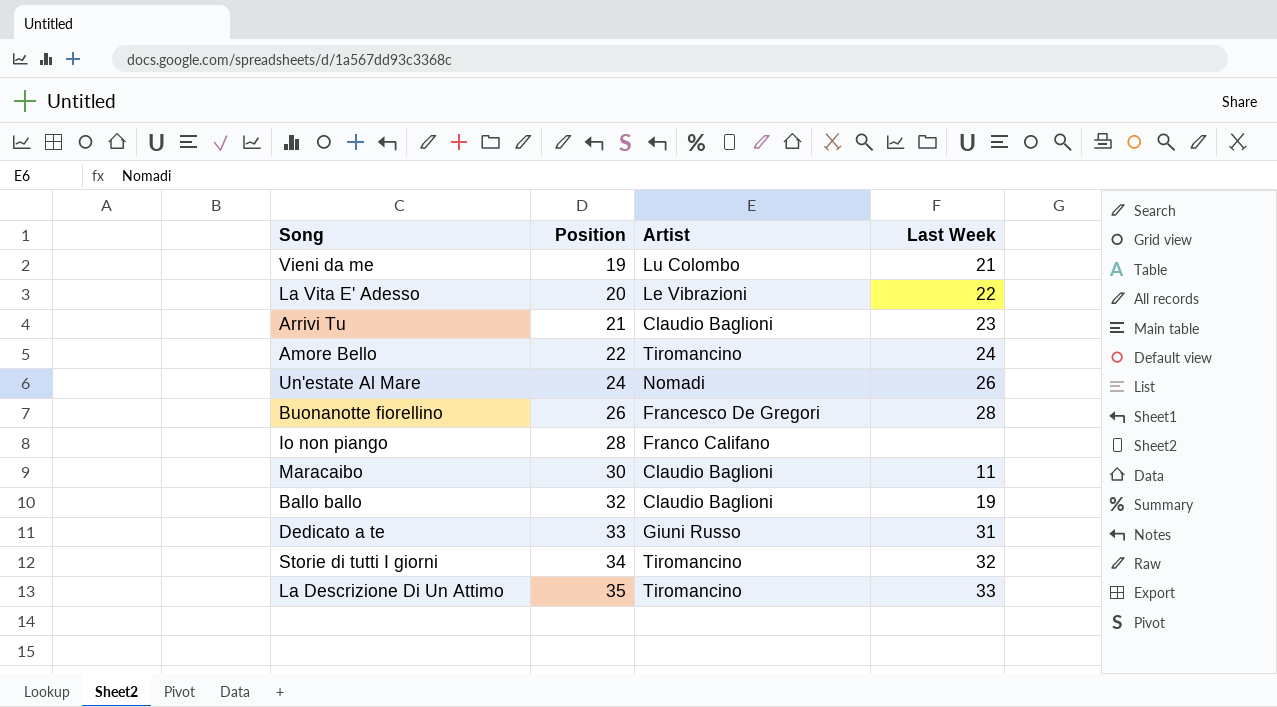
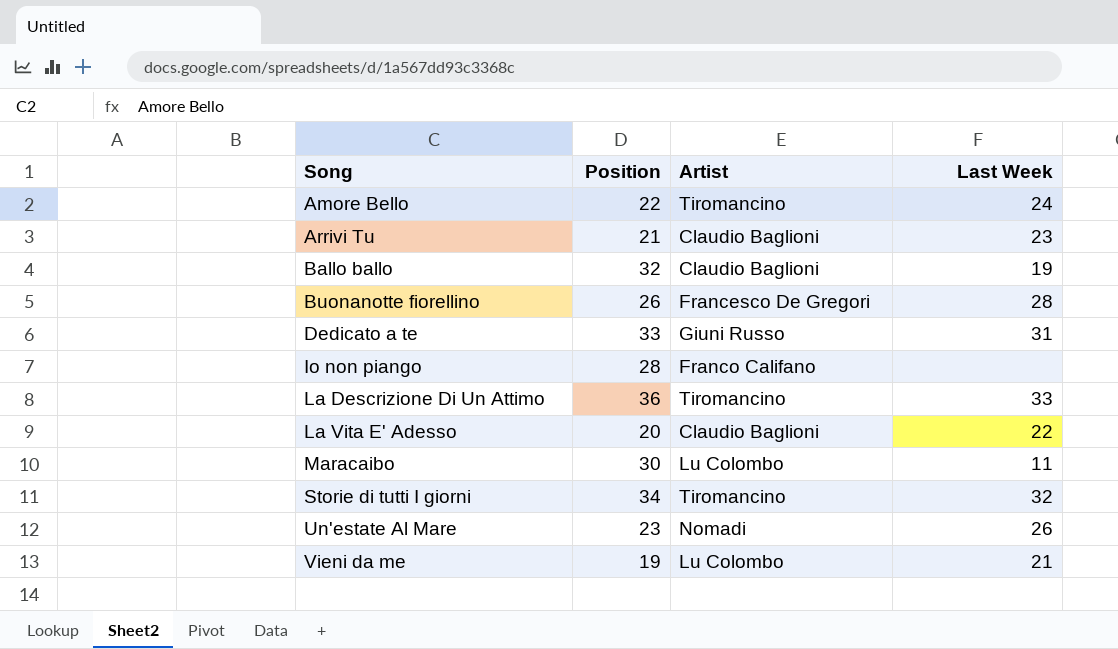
row order: Position ascending -> Song ascending
La Descrizione Di Un Attimo | Position: 35 -> 36
La Vita E' Adesso | Artist: Le Vibrazioni -> Claudio Baglioni
Maracaibo | Artist: Claudio Baglioni -> Lu Colombo
Un'estate Al Mare | Position: 24 -> 23

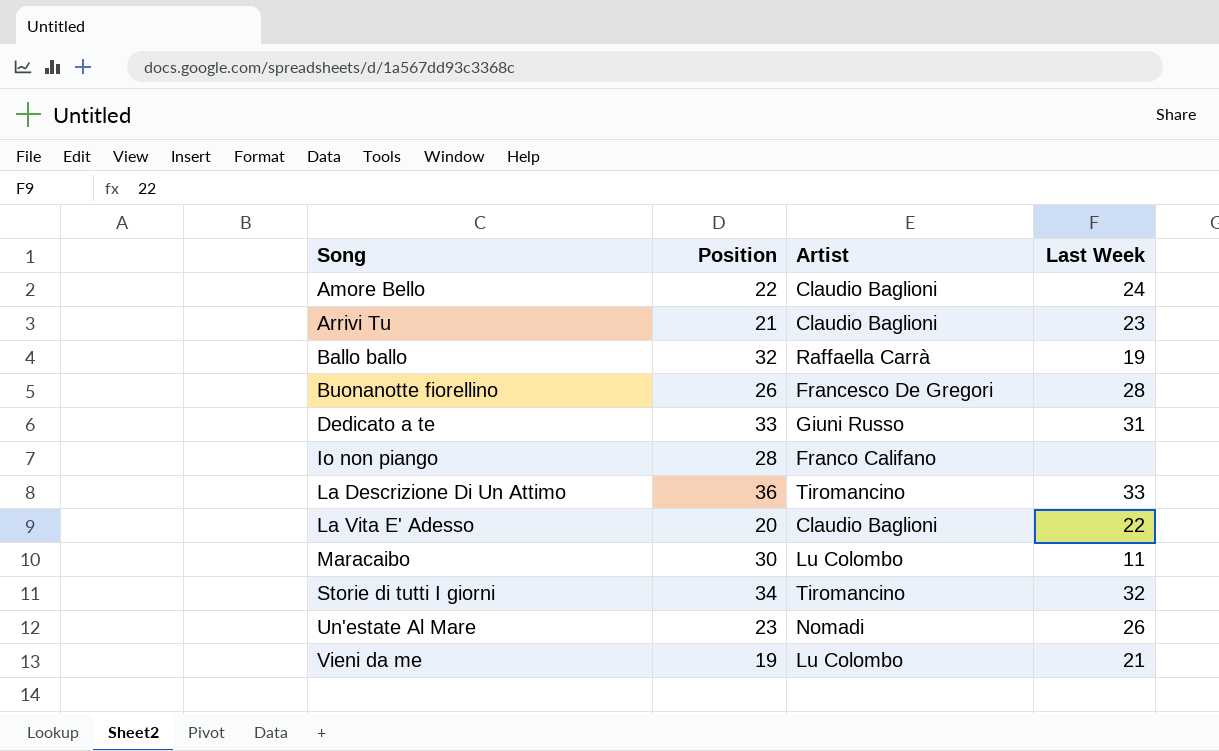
Amore Bello | Artist: Tiromancino -> Claudio Baglioni
Ballo ballo | Artist: Claudio Baglioni -> Raffaella Carrà

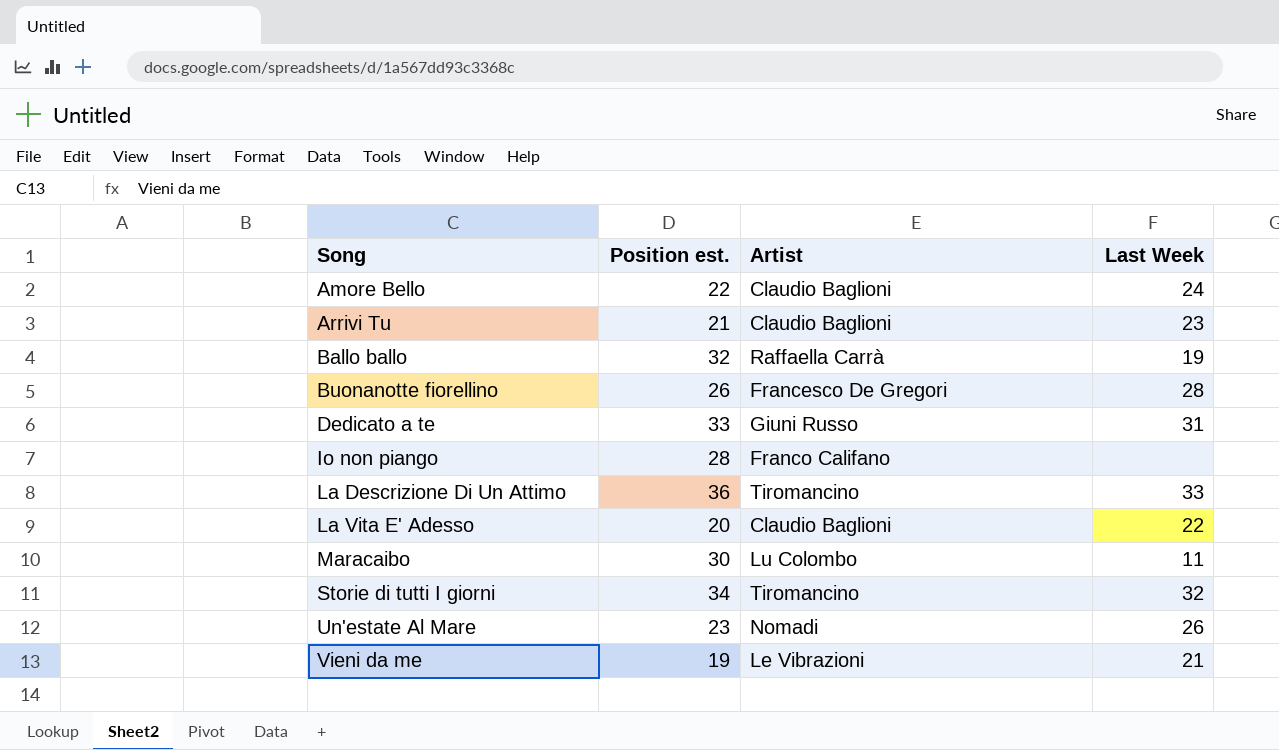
column name: Position -> Position est.
Vieni da me | Artist: Lu Colombo -> Le Vibrazioni

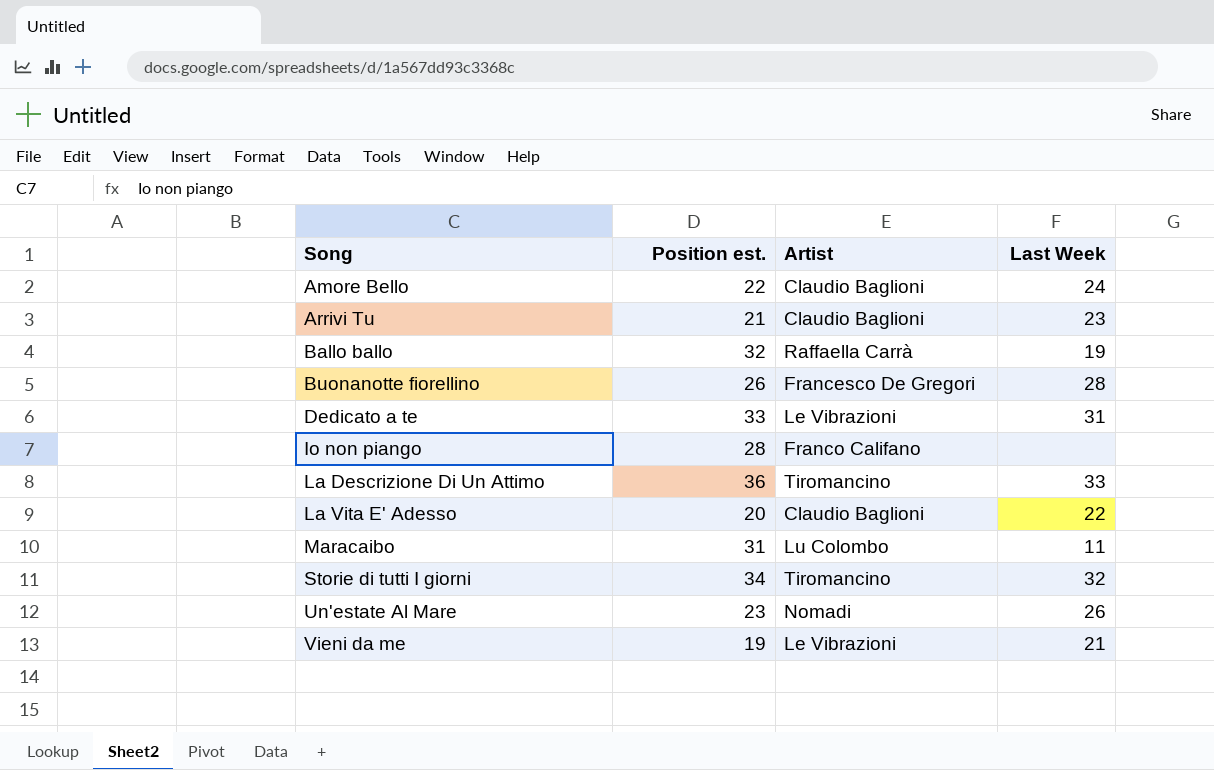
Dedicato a te | Artist: Giuni Russo -> Le Vibrazioni
Maracaibo | Position est.: 30 -> 31

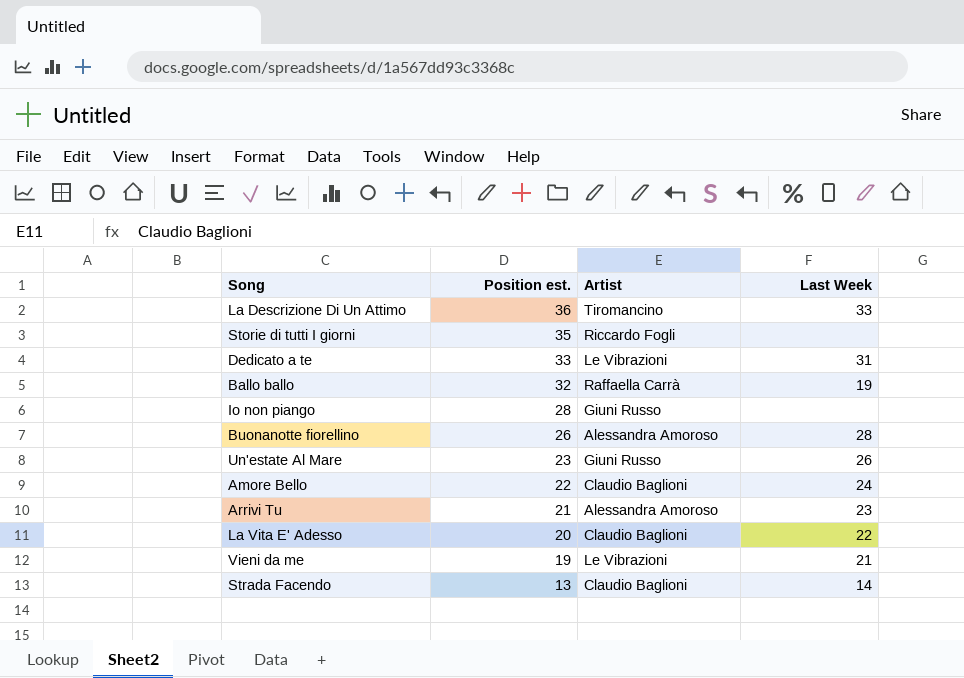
row order: Song ascending -> Position est. descending
row Maracaibo: 31 | Lu Colombo | 11 -> none
Storie di tutti I giorni | Position est.: 34 -> 35
Storie di tutti I giorni | Artist: Tiromancino -> Riccardo Fogli
Storie di tutti I giorni | Last Week: 32 -> none
Io non piango | Artist: Franco Califano -> Giuni Russo
Buonanotte fiorellino | Artist: Francesco De Gregori -> Alessandra Amoroso
Un'estate Al Mare | Artist: Nomadi -> Giuni Russo
Arrivi Tu | Artist: Claudio Baglioni -> Alessandra Amoroso
row Strada Facendo: none -> 13 | Claudio Baglioni | 14

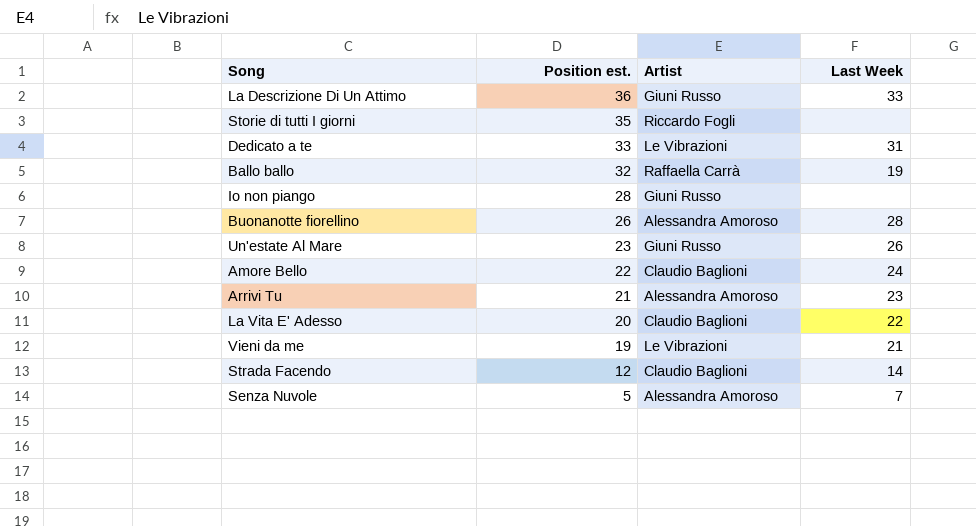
La Descrizione Di Un Attimo | Artist: Tiromancino -> Giuni Russo
Strada Facendo | Position est.: 13 -> 12
row Senza Nuvole: none -> 5 | Alessandra Amoroso | 7

